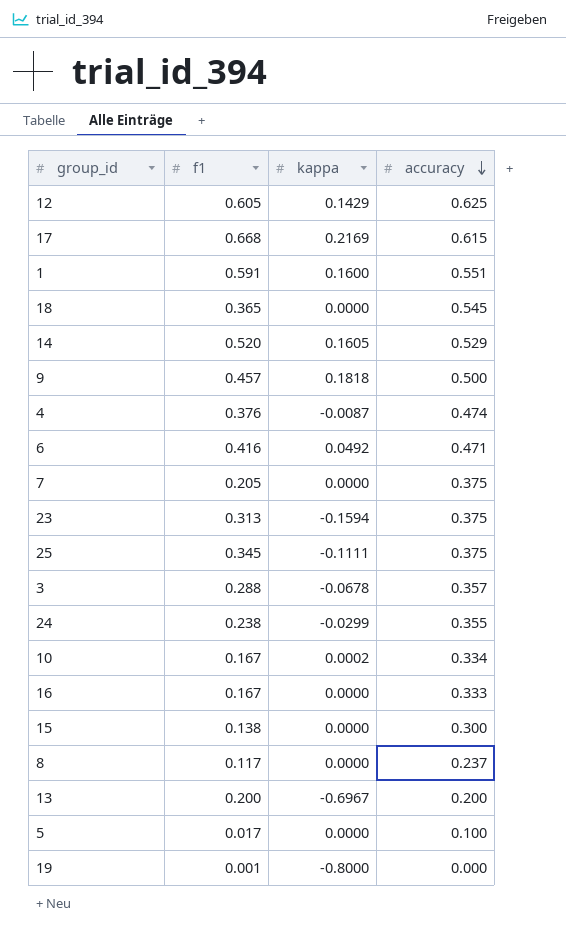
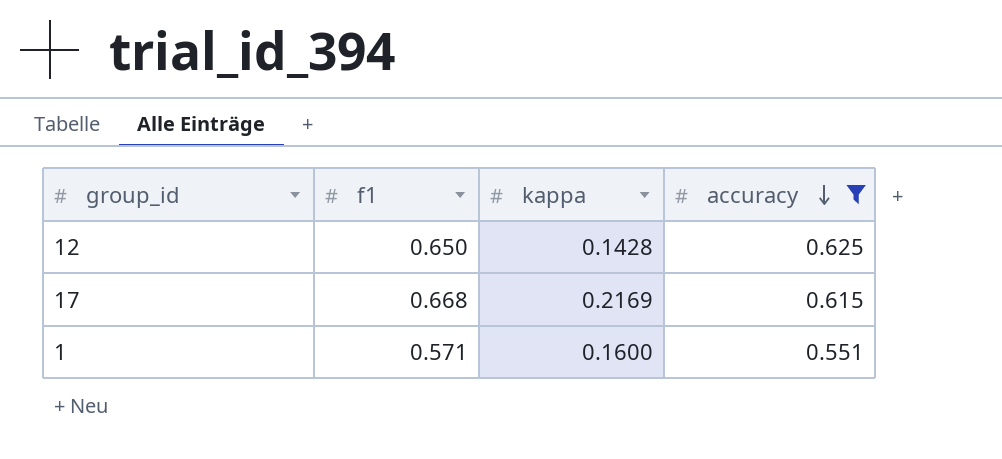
filter: none -> accuracy >= 0.551
12 | f1: 0.605 -> 0.650
12 | kappa: 0.1429 -> 0.1428
1 | f1: 0.591 -> 0.571

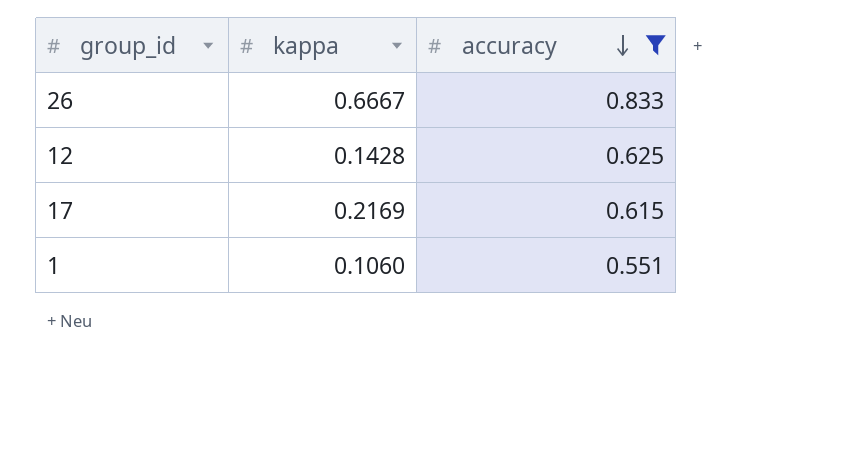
column f1 | position: 2 -> none
row 26: none -> 0.6667 | 0.833
1 | kappa: 0.1600 -> 0.1060

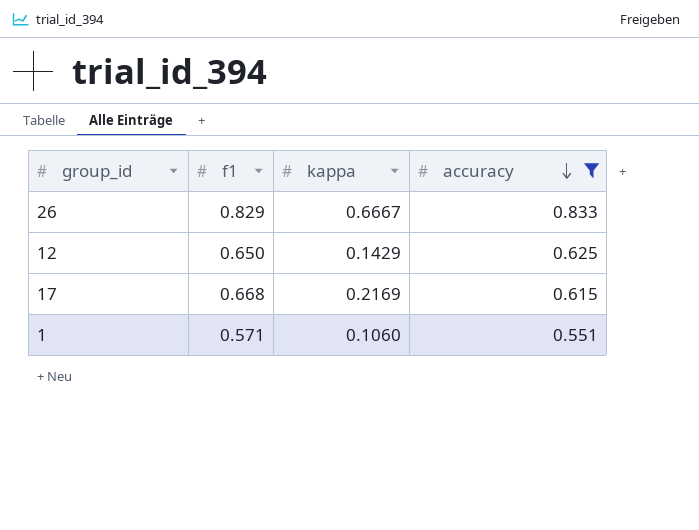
column f1 | position: none -> 2
12 | kappa: 0.1428 -> 0.1429

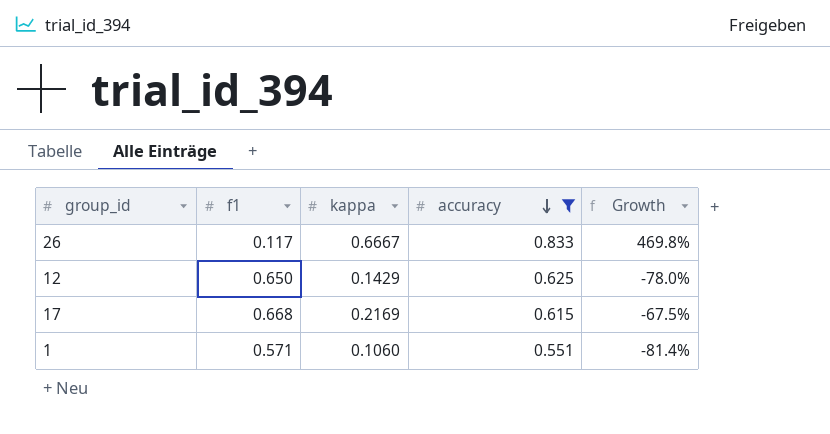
column Growth | formula: none -> ([kappa] - [f1]) / [f1]
26 | f1: 0.829 -> 0.117

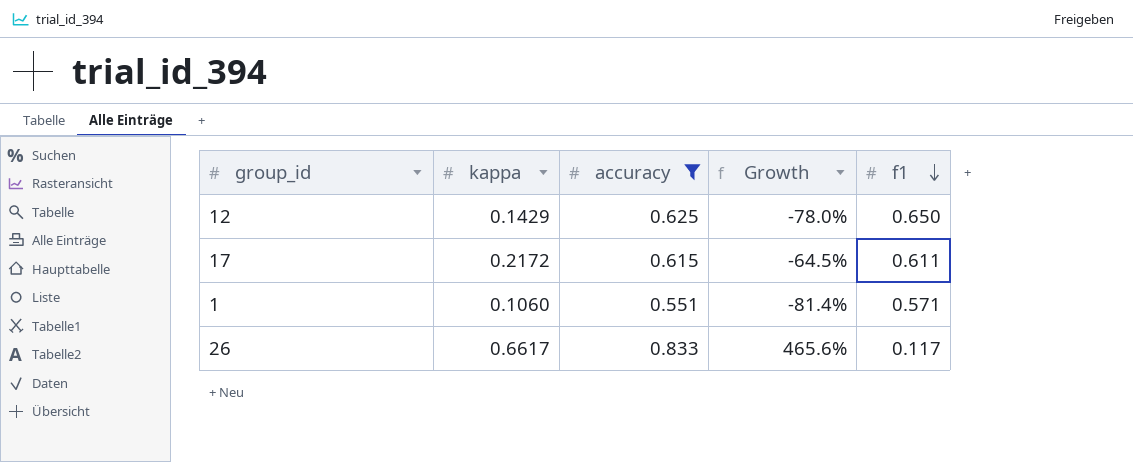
row order: accuracy descending -> f1 descending
column f1 | position: 2 -> 5
17 | kappa: 0.2169 -> 0.2172
17 | Growth: -67.5% -> -64.5%
17 | f1: 0.668 -> 0.611
26 | kappa: 0.6667 -> 0.6617
26 | Growth: 469.8% -> 465.6%

